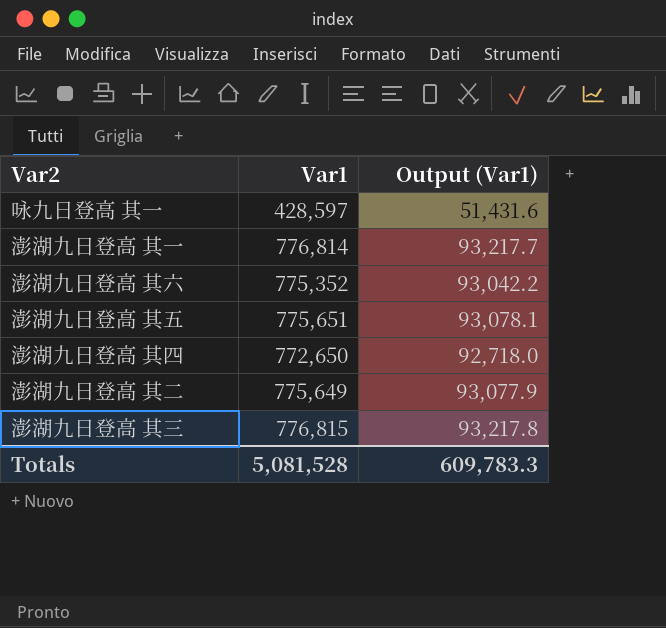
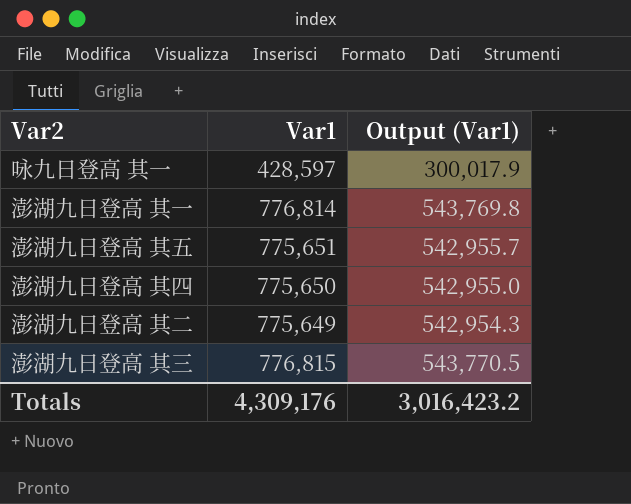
column Output (Var1) | formula: [Var1] * 0.12 -> [Var1] * 0.7
row 澎湖九日登高 其六: 775,352 | 93,042.2 -> none
澎湖九日登高 其四 | Var1: 772,650 -> 775,650
Totals | Var1: 5,081,528 -> 4,309,176
Totals | Output (Var1): 609,783.3 -> 3,016,423.2

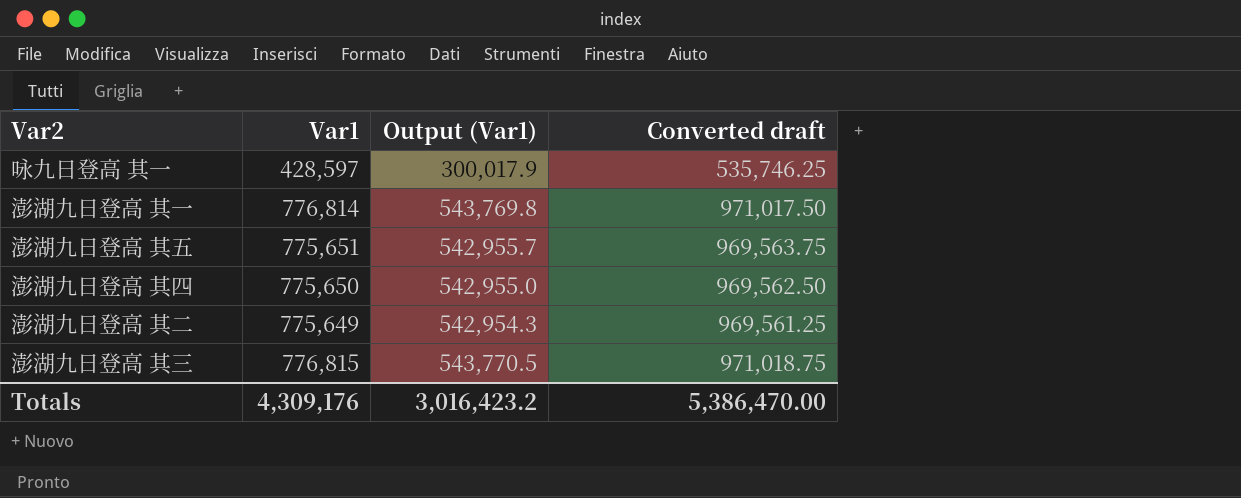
column Converted draft | formula: none -> [Var1] * 1.25

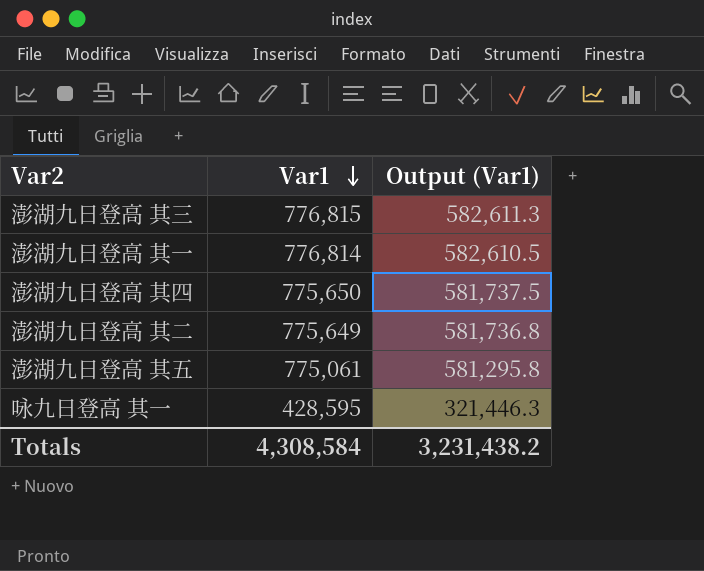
row order: none -> Var1 descending
column Converted draft | formula: [Var1] * 1.25 -> none
column Output (Var1) | formula: [Var1] * 0.7 -> [Var1] * 0.75
澎湖九日登高 其五 | Var1: 775,651 -> 775,061
咏九日登高 其一 | Var1: 428,597 -> 428,595
Totals | Var1: 4,309,176 -> 4,308,584
Totals | Output (Var1): 3,016,423.2 -> 3,231,438.2

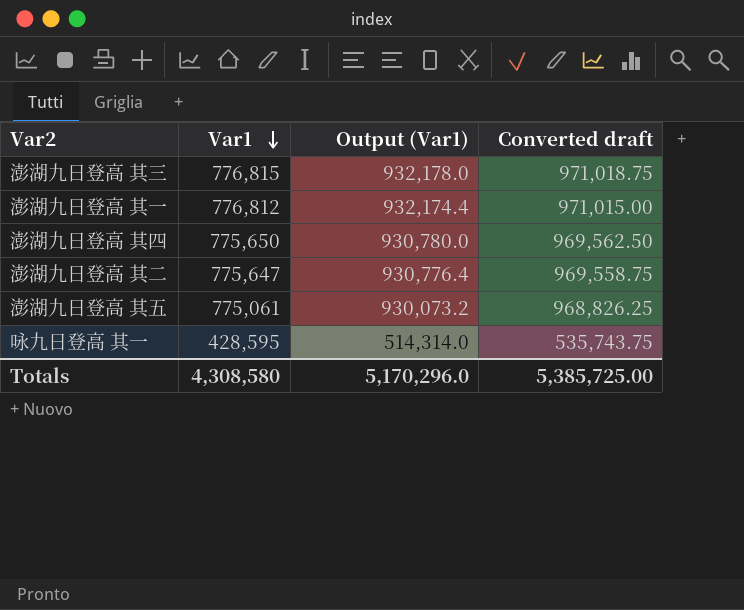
column Output (Var1) | formula: [Var1] * 0.75 -> [Var1] * 1.2
column Converted draft | formula: none -> [Var1] * 1.25
澎湖九日登高 其一 | Var1: 776,814 -> 776,812
澎湖九日登高 其二 | Var1: 775,649 -> 775,647
Totals | Var1: 4,308,584 -> 4,308,580
Totals | Output (Var1): 3,231,438.2 -> 5,170,296.0

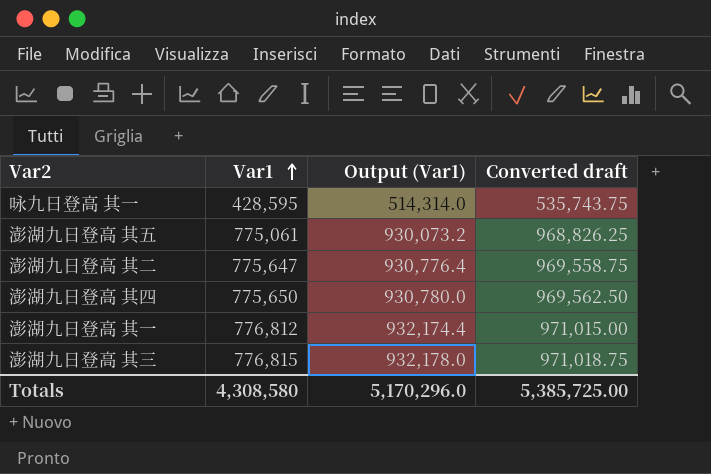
row order: Var1 descending -> Var1 ascending

